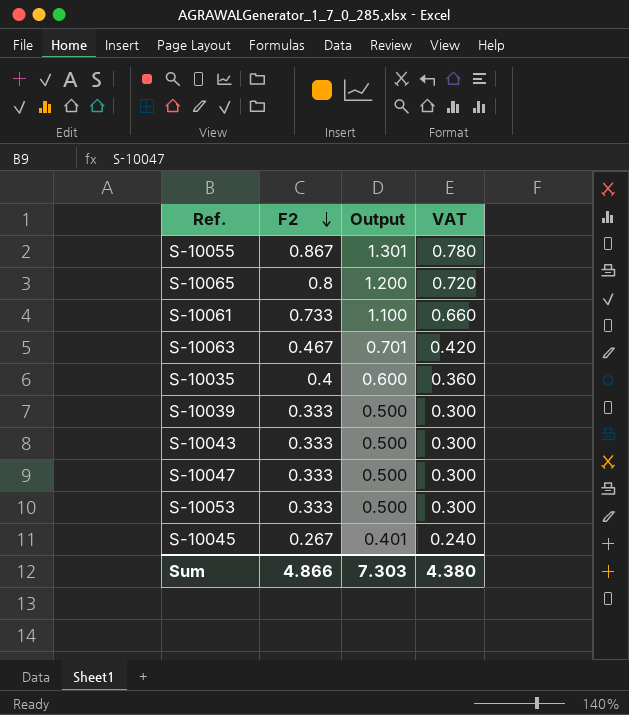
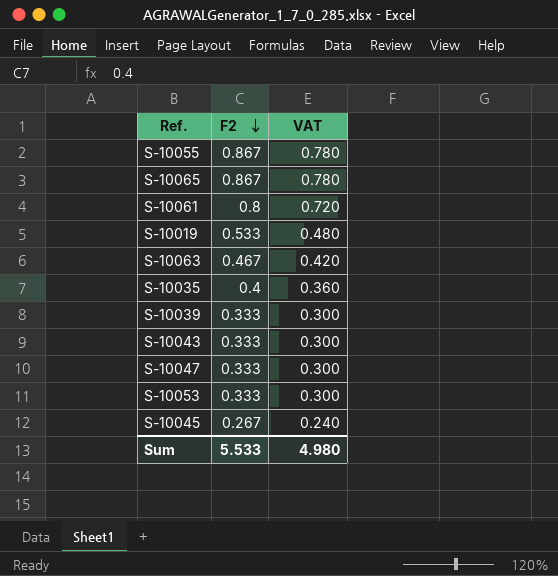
column Output | formula: [F2] * 1.5 -> none
S-10065 | F2: 0.8 -> 0.867
S-10065 | VAT: 0.720 -> 0.780
S-10061 | F2: 0.733 -> 0.8
S-10061 | VAT: 0.660 -> 0.720
row S-10019: none -> 0.533 | 0.480
Sum | F2: 4.866 -> 5.533
Sum | VAT: 4.380 -> 4.980

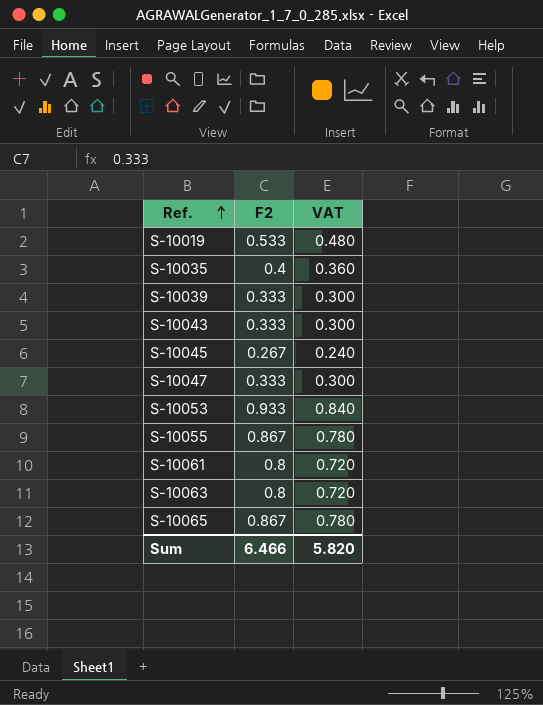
row order: F2 descending -> Ref. ascending
S-10053 | F2: 0.333 -> 0.933
S-10053 | VAT: 0.300 -> 0.840
S-10063 | F2: 0.467 -> 0.8
S-10063 | VAT: 0.420 -> 0.720
Sum | F2: 5.533 -> 6.466
Sum | VAT: 4.980 -> 5.820

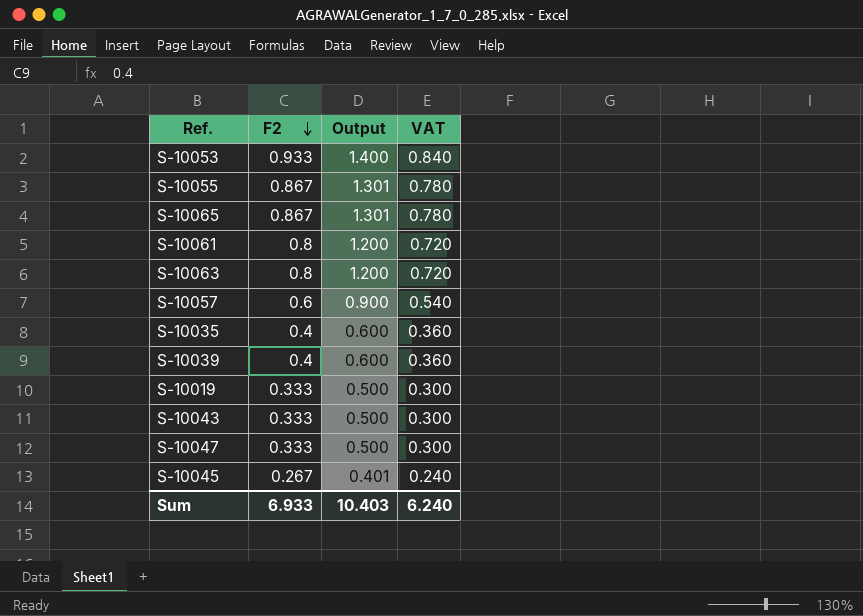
row order: Ref. ascending -> F2 descending
column Output | formula: none -> [F2] * 1.5
row S-10057: none -> 0.6 | 0.900 | 0.540
S-10039 | F2: 0.333 -> 0.4
S-10039 | VAT: 0.300 -> 0.360
S-10019 | F2: 0.533 -> 0.333
S-10019 | VAT: 0.480 -> 0.300
Sum | F2: 6.466 -> 6.933
Sum | VAT: 5.820 -> 6.240

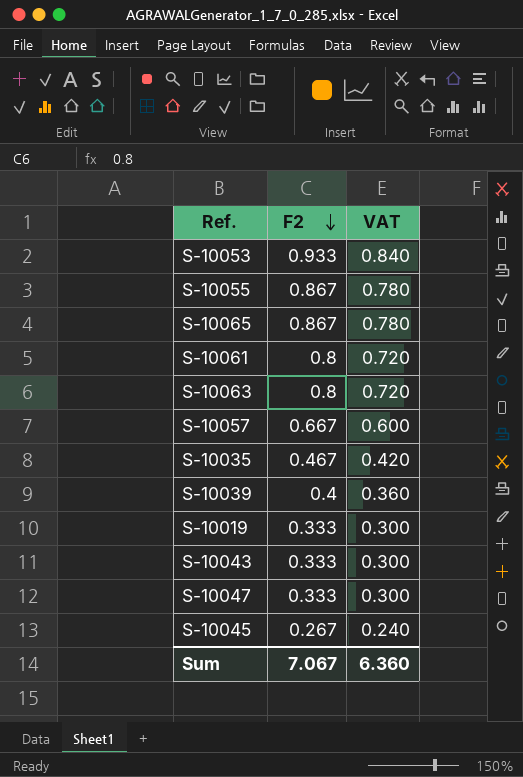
column Output | formula: [F2] * 1.5 -> none
S-10057 | F2: 0.6 -> 0.667
S-10057 | VAT: 0.540 -> 0.600
S-10035 | F2: 0.4 -> 0.467
S-10035 | VAT: 0.360 -> 0.420
Sum | F2: 6.933 -> 7.067
Sum | VAT: 6.240 -> 6.360

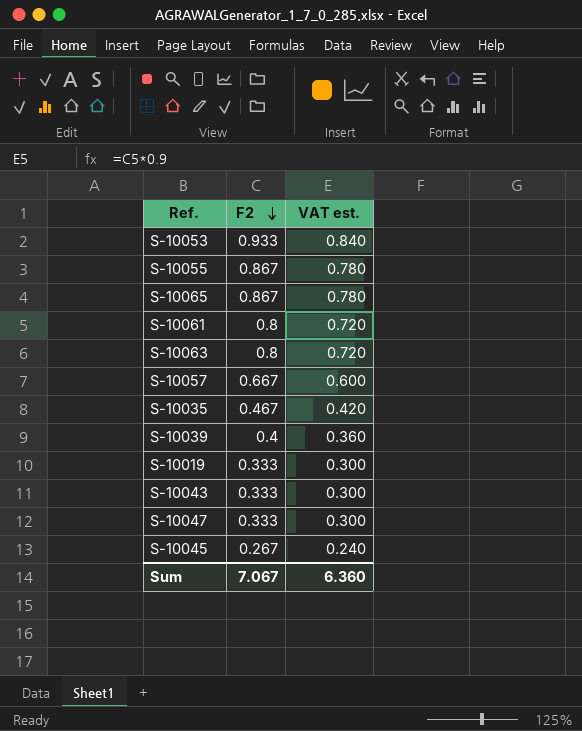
column name: VAT -> VAT est.

